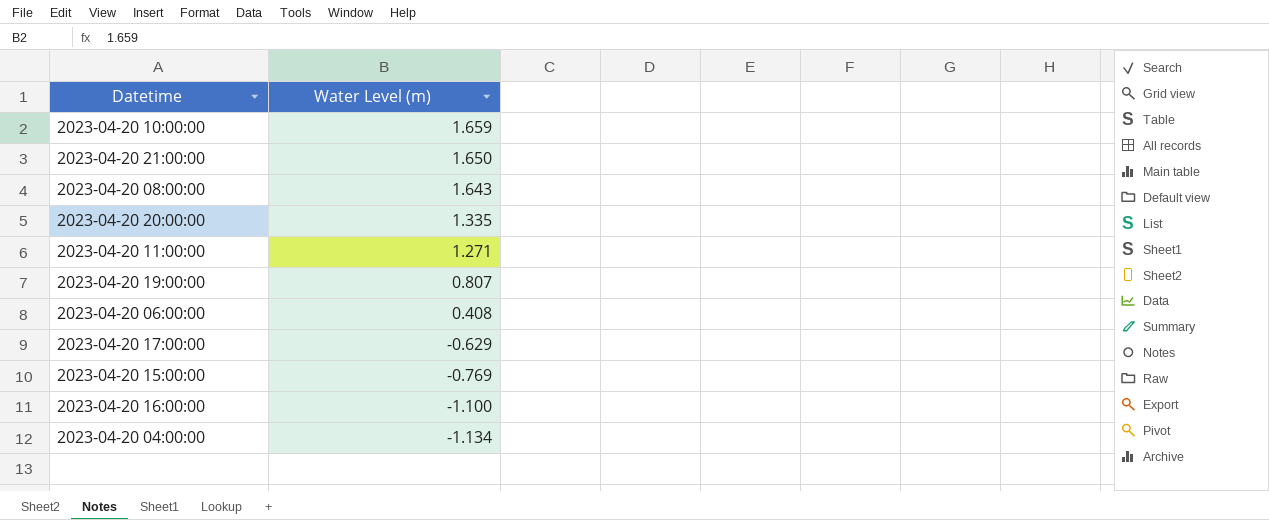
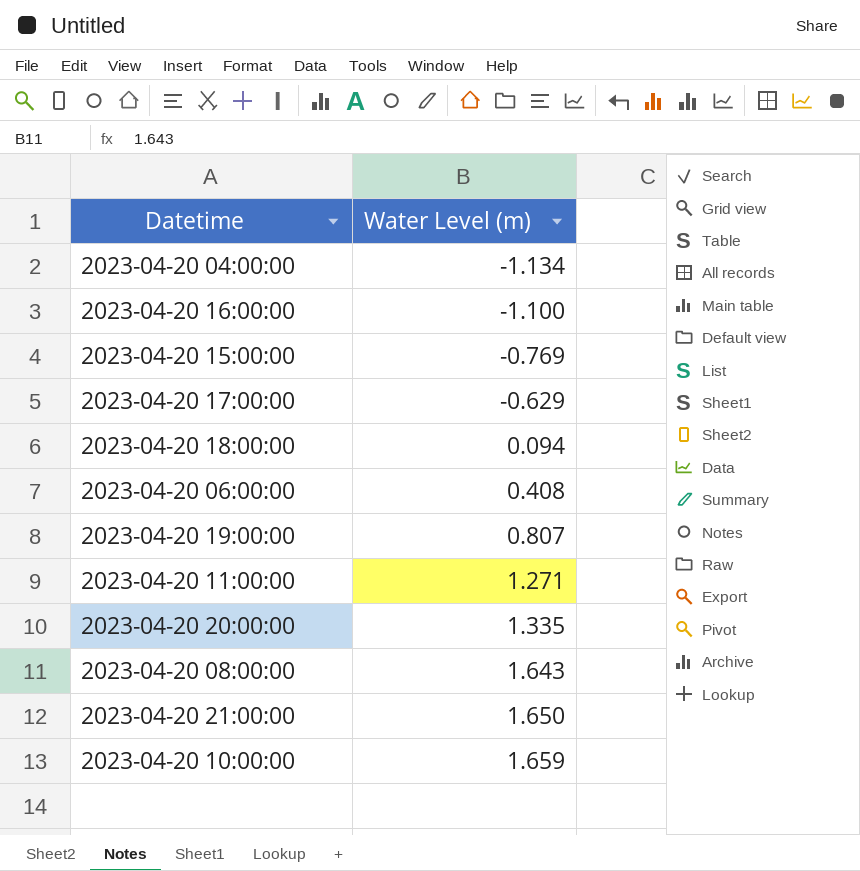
row order: Water Level (m) descending -> Water Level (m) ascending
row 2023-04-20 18:00:00: none -> 0.094

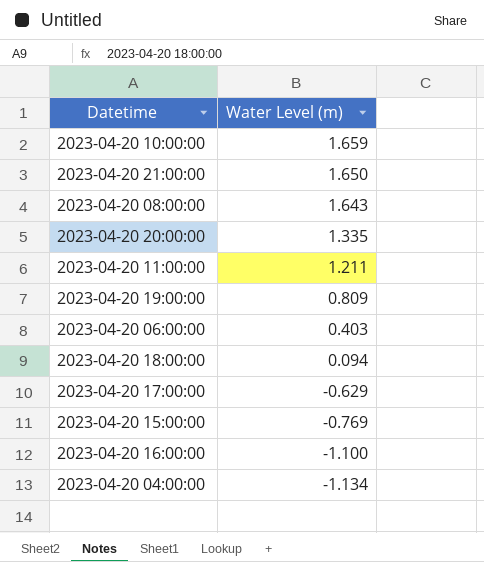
row order: Water Level (m) ascending -> Water Level (m) descending
2023-04-20 11:00:00 | Water Level (m): 1.271 -> 1.211
2023-04-20 19:00:00 | Water Level (m): 0.807 -> 0.809
2023-04-20 06:00:00 | Water Level (m): 0.408 -> 0.403

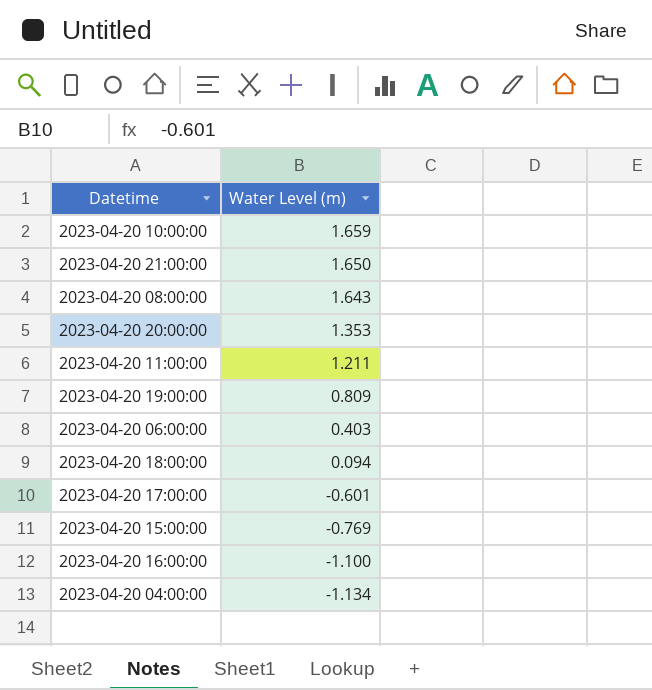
2023-04-20 20:00:00 | Water Level (m): 1.335 -> 1.353
2023-04-20 17:00:00 | Water Level (m): -0.629 -> -0.601

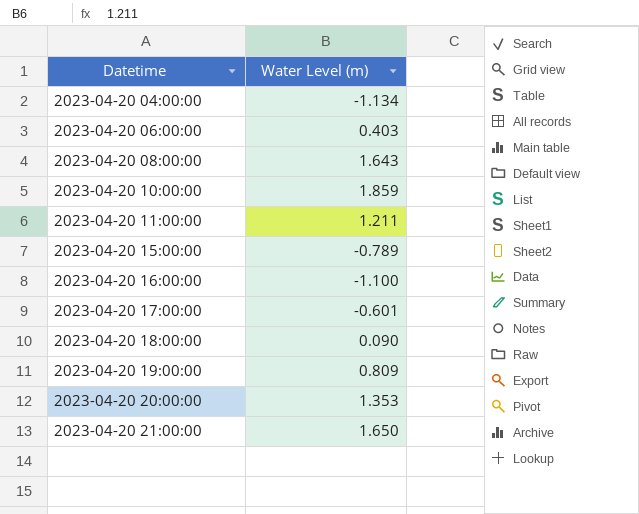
row order: Water Level (m) descending -> Datetime ascending
2023-04-20 10:00:00 | Water Level (m): 1.659 -> 1.859
2023-04-20 15:00:00 | Water Level (m): -0.769 -> -0.789
2023-04-20 18:00:00 | Water Level (m): 0.094 -> 0.090

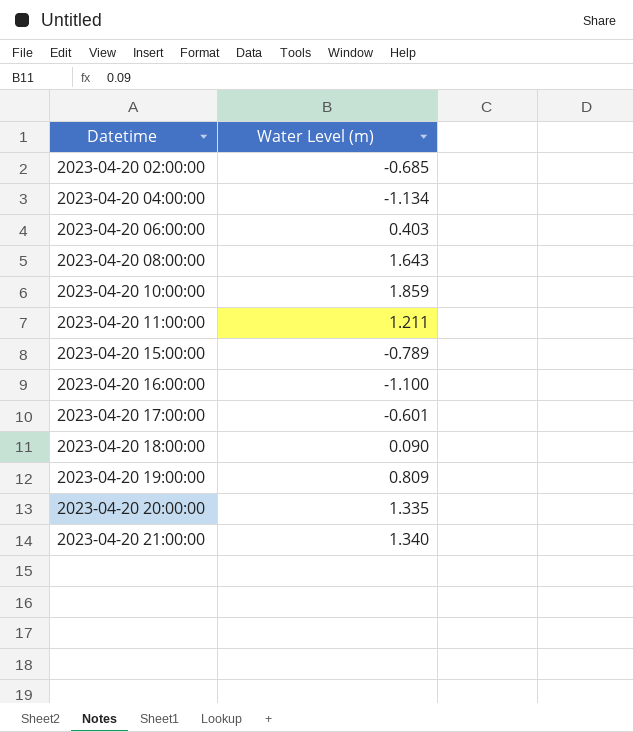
row 2023-04-20 02:00:00: none -> -0.685
2023-04-20 20:00:00 | Water Level (m): 1.353 -> 1.335
2023-04-20 21:00:00 | Water Level (m): 1.650 -> 1.340

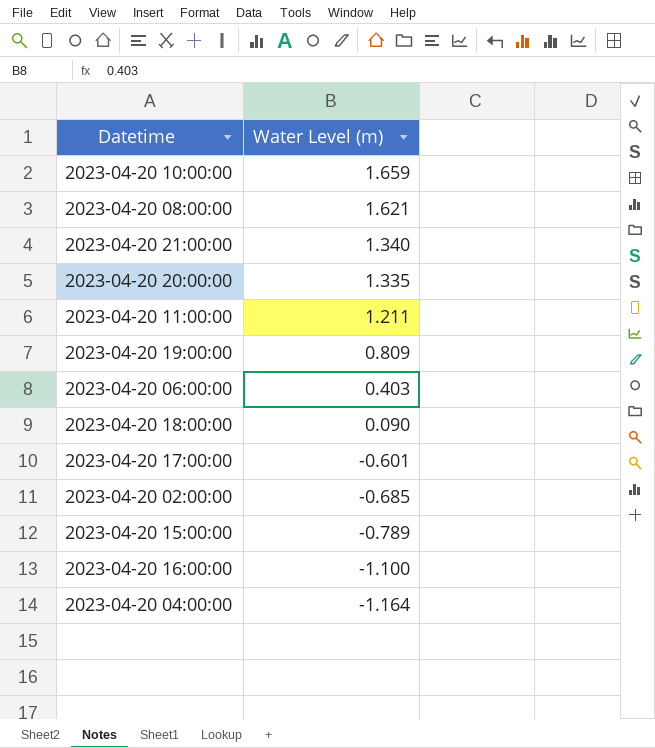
row order: Datetime ascending -> Water Level (m) descending
2023-04-20 10:00:00 | Water Level (m): 1.859 -> 1.659
2023-04-20 08:00:00 | Water Level (m): 1.643 -> 1.621
2023-04-20 04:00:00 | Water Level (m): -1.134 -> -1.164

